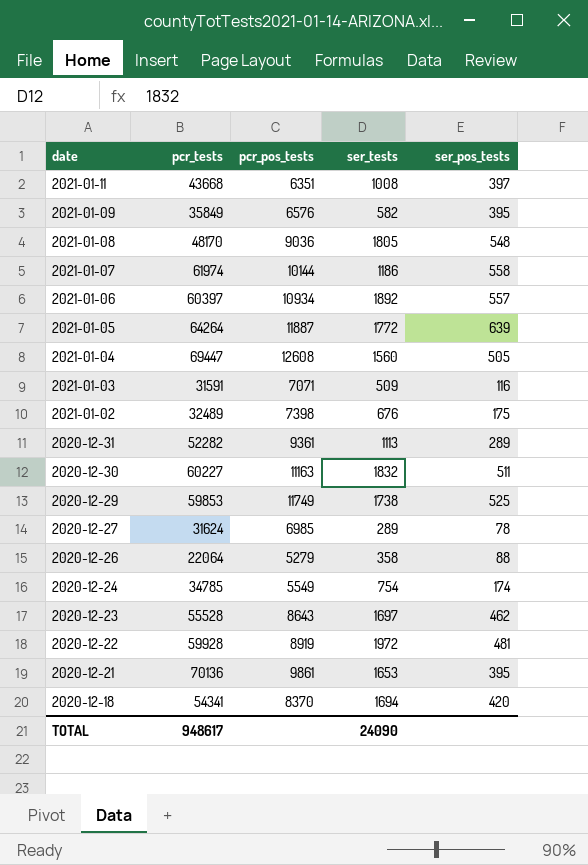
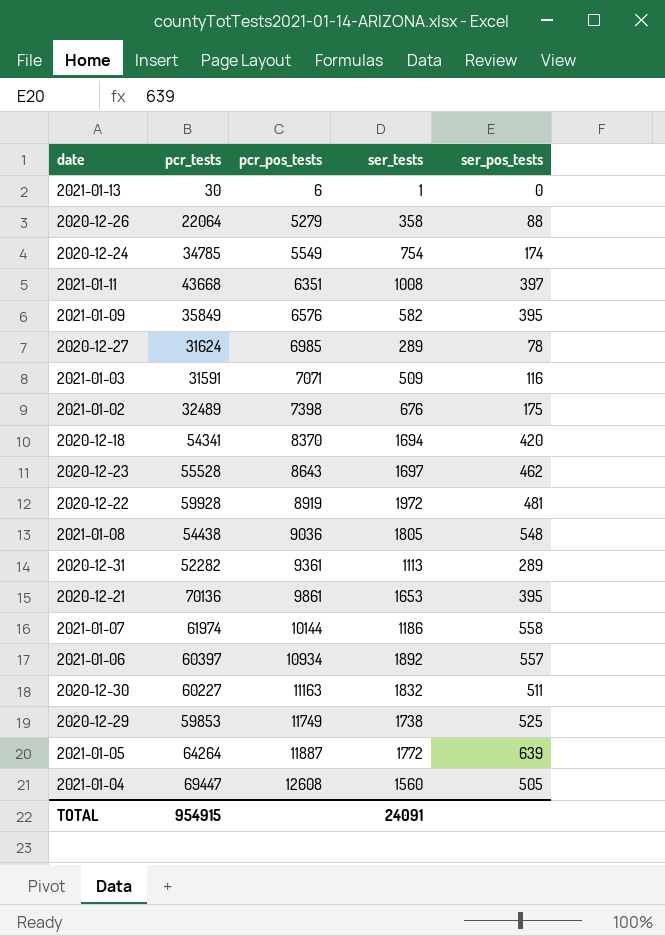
row order: date descending -> pcr_pos_tests ascending
row 2021-01-13: none -> 30 | 6 | 1 | 0
2021-01-08 | pcr_tests: 48170 -> 54438
TOTAL | pcr_tests: 948617 -> 954915
TOTAL | ser_tests: 24090 -> 24091

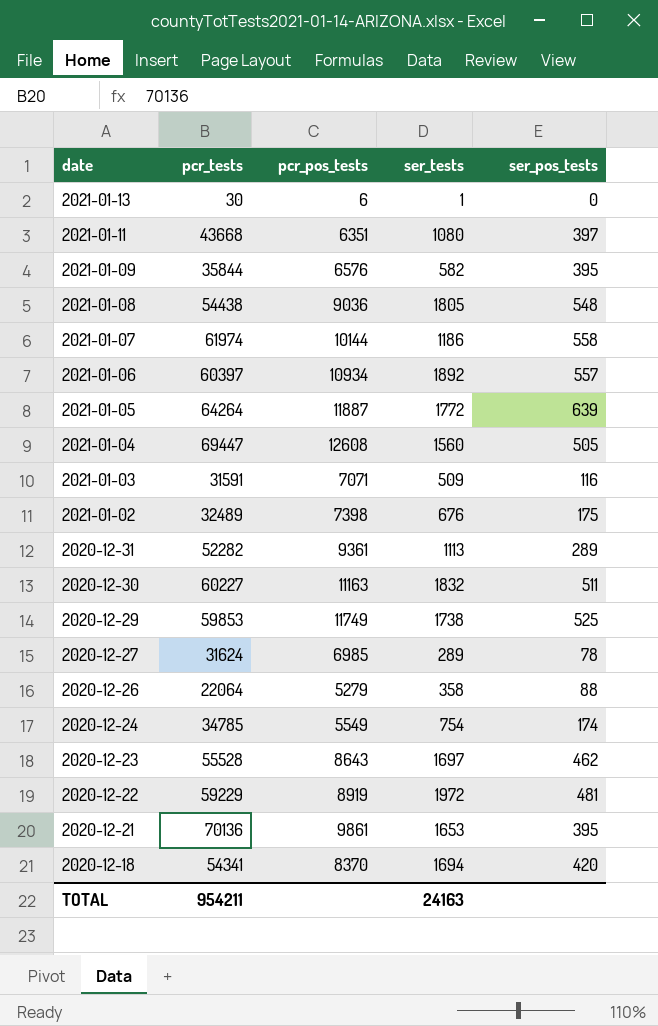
row order: pcr_pos_tests ascending -> date descending
2021-01-11 | ser_tests: 1008 -> 1080
2021-01-09 | pcr_tests: 35849 -> 35844
2020-12-22 | pcr_tests: 59928 -> 59229
TOTAL | pcr_tests: 954915 -> 954211
TOTAL | ser_tests: 24091 -> 24163

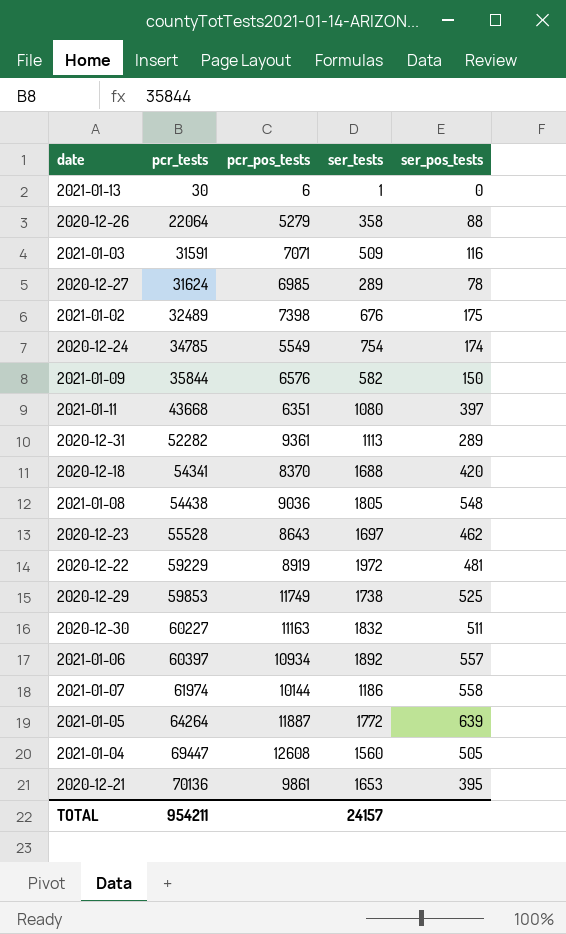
row order: date descending -> pcr_tests ascending
2021-01-09 | ser_pos_tests: 395 -> 150
2020-12-18 | ser_tests: 1694 -> 1688
TOTAL | ser_tests: 24163 -> 24157

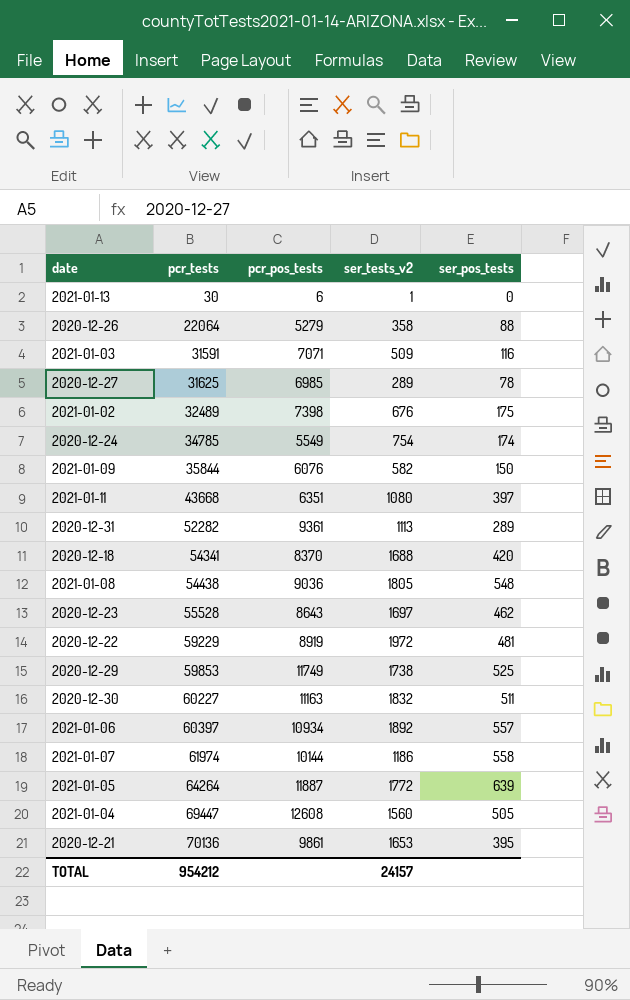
column name: ser_tests -> ser_tests_v2
2020-12-27 | pcr_tests: 31624 -> 31625
2021-01-09 | pcr_pos_tests: 6576 -> 6076
TOTAL | pcr_tests: 954211 -> 954212

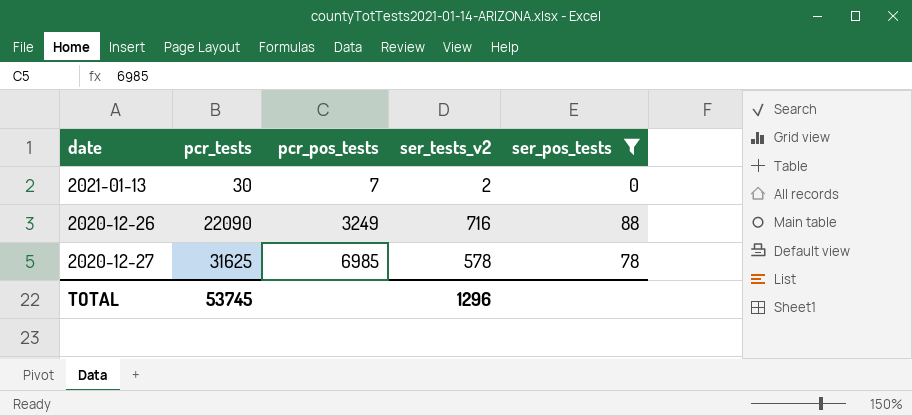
filter: none -> ser_pos_tests <= 88
2021-01-13 | pcr_pos_tests: 6 -> 7
2021-01-13 | ser_tests_v2: 1 -> 2
2020-12-26 | pcr_tests: 22064 -> 22090
2020-12-26 | pcr_pos_tests: 5279 -> 3249
2020-12-26 | ser_tests_v2: 358 -> 716
2020-12-27 | ser_tests_v2: 289 -> 578
TOTAL | pcr_tests: 954212 -> 53745
TOTAL | ser_tests_v2: 24157 -> 1296

